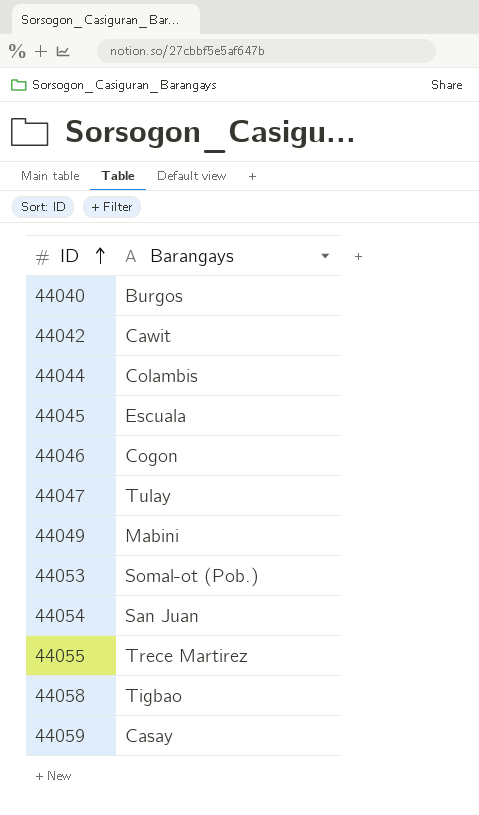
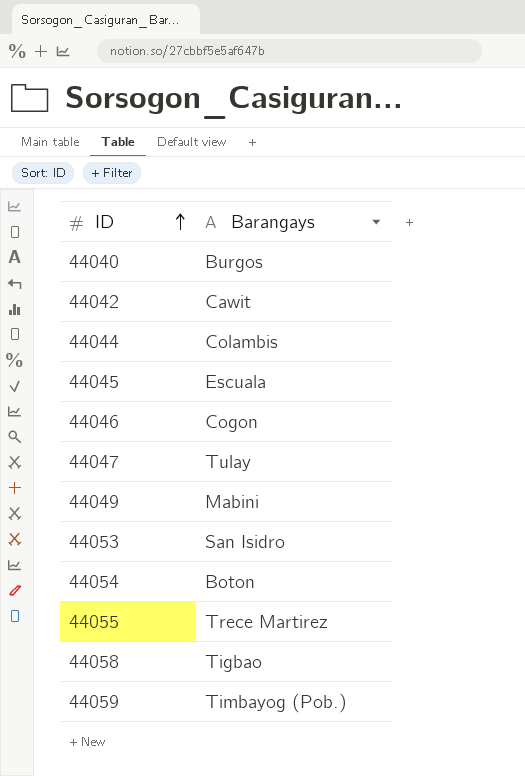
44053 | Barangays: Somal-ot (Pob.) -> San Isidro
44054 | Barangays: San Juan -> Boton
44059 | Barangays: Casay -> Timbayog (Pob.)

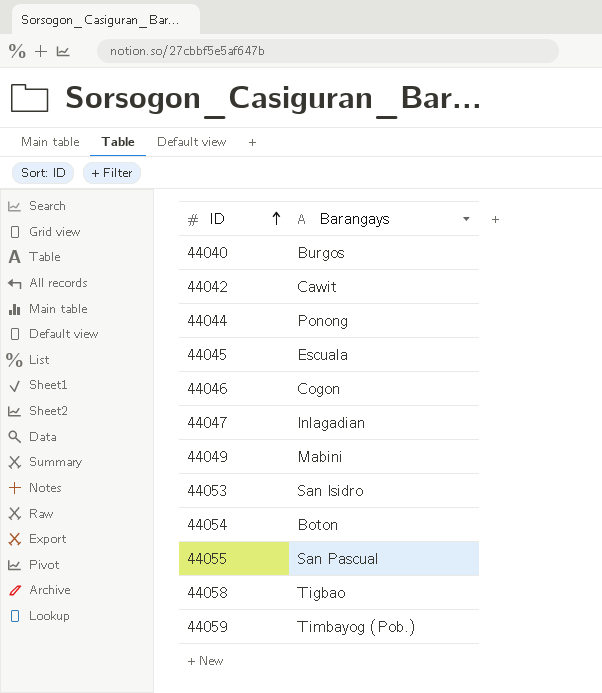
44044 | Barangays: Colambis -> Ponong
44047 | Barangays: Tulay -> Inlagadian
44055 | Barangays: Trece Martirez -> San Pascual

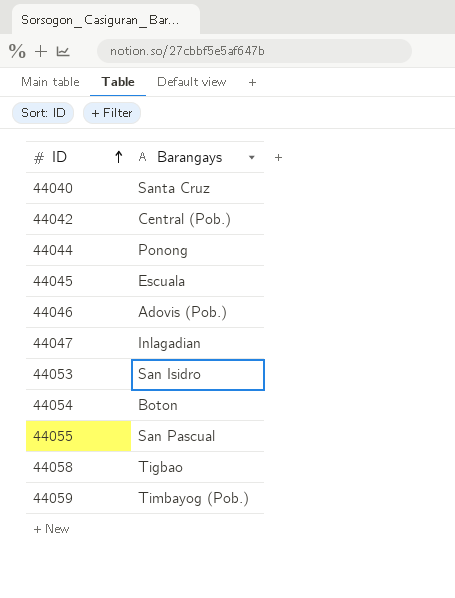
row 44049: Mabini -> none
44040 | Barangays: Burgos -> Santa Cruz
44042 | Barangays: Cawit -> Central (Pob.)
44046 | Barangays: Cogon -> Adovis (Pob.)

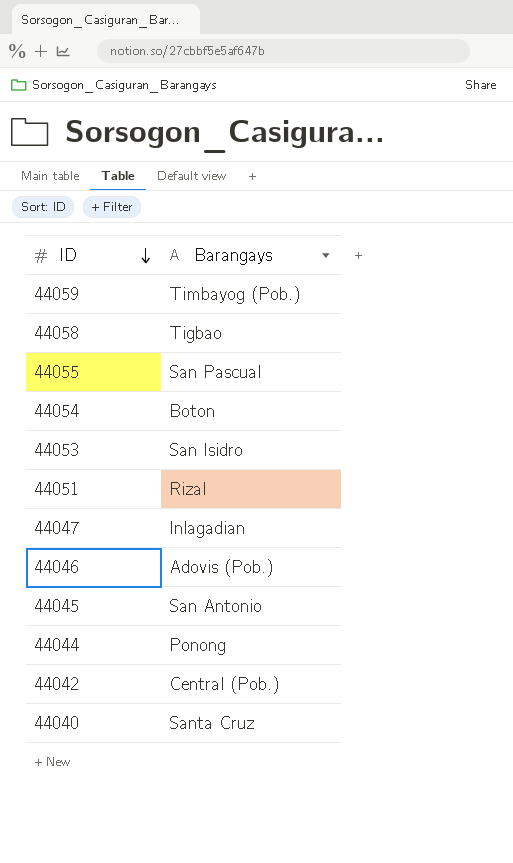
row order: ID ascending -> ID descending
row 44051: none -> Rizal
44045 | Barangays: Escuala -> San Antonio

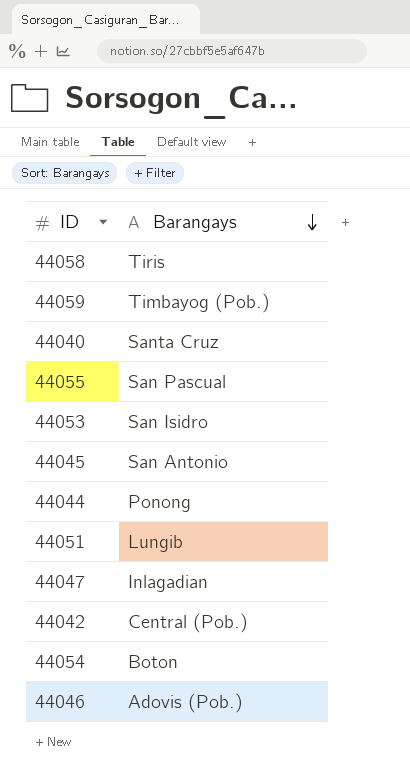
row order: ID descending -> Barangays descending
44058 | Barangays: Tigbao -> Tiris
44051 | Barangays: Rizal -> Lungib

